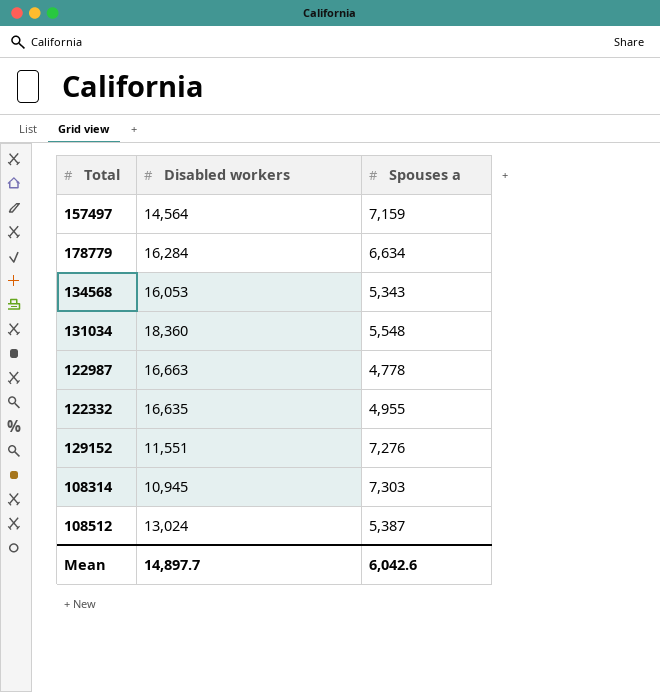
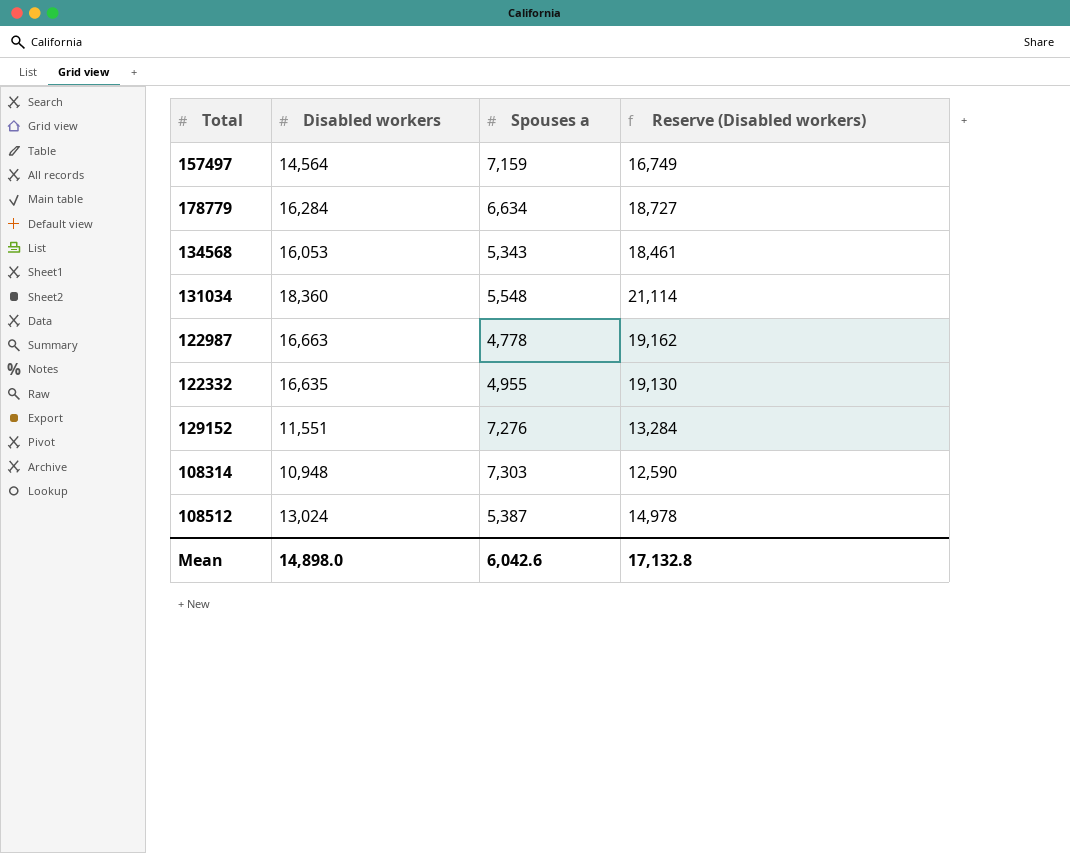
column Reserve (Disabled workers) | formula: none -> [Disabled workers] * 1.15
108314 | Disabled workers: 10,945 -> 10,948
Mean | Disabled workers: 14,897.7 -> 14,898.0

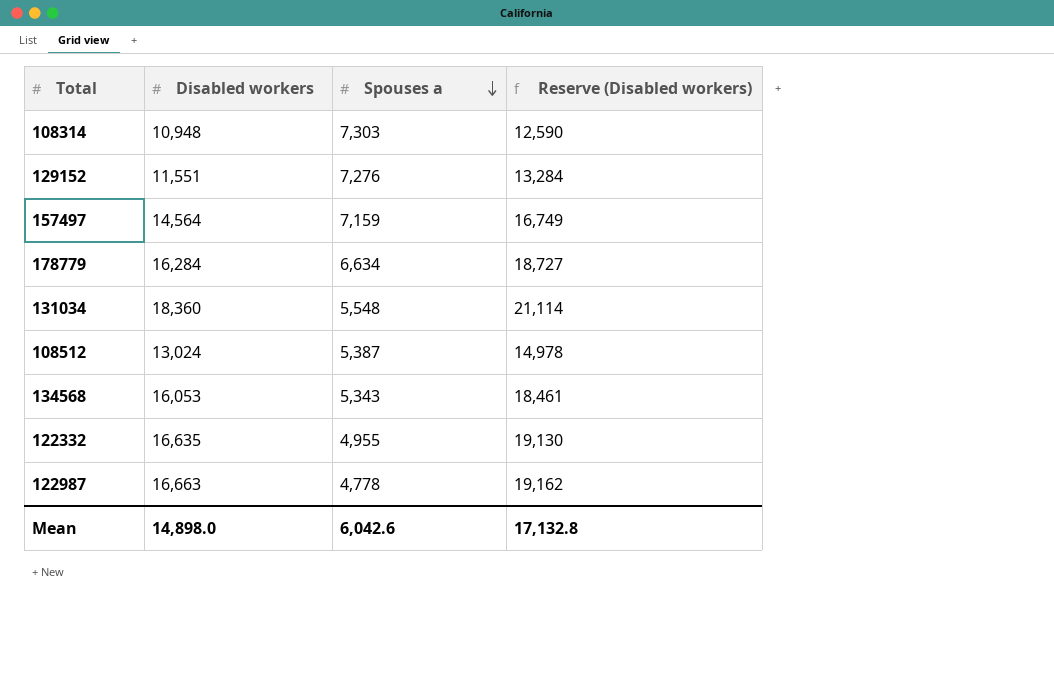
row order: none -> Spouses a descending

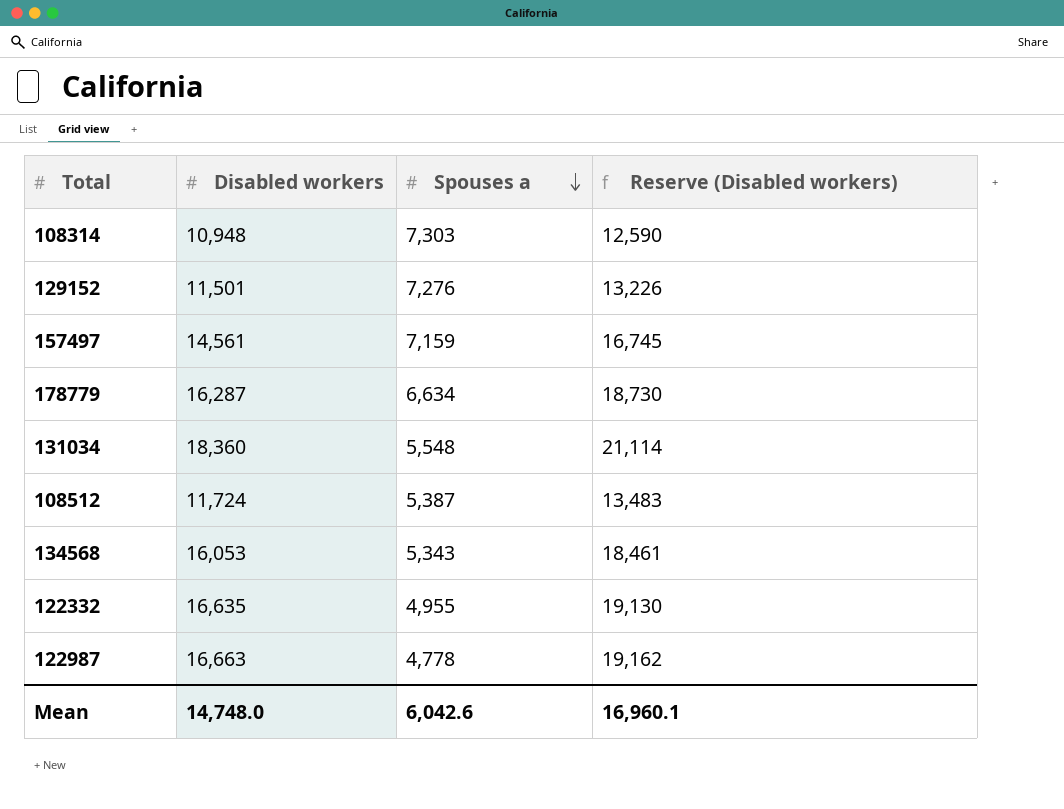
129152 | Disabled workers: 11,551 -> 11,501
129152 | Reserve (Disabled workers): 13,284 -> 13,226
157497 | Disabled workers: 14,564 -> 14,561
157497 | Reserve (Disabled workers): 16,749 -> 16,745
178779 | Disabled workers: 16,284 -> 16,287
178779 | Reserve (Disabled workers): 18,727 -> 18,730
108512 | Disabled workers: 13,024 -> 11,724
108512 | Reserve (Disabled workers): 14,978 -> 13,483
Mean | Disabled workers: 14,898.0 -> 14,748.0
Mean | Reserve (Disabled workers): 17,132.8 -> 16,960.1

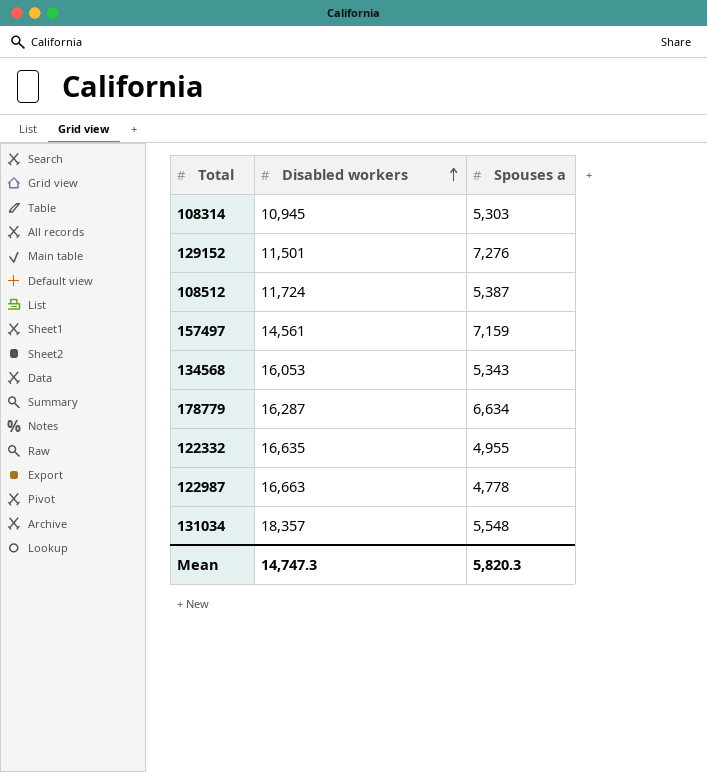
row order: Spouses a descending -> Disabled workers ascending
column Reserve (Disabled workers) | formula: [Disabled workers] * 1.15 -> none
108314 | Disabled workers: 10,948 -> 10,945
108314 | Spouses a: 7,303 -> 5,303
131034 | Disabled workers: 18,360 -> 18,357
Mean | Disabled workers: 14,748.0 -> 14,747.3
Mean | Spouses a: 6,042.6 -> 5,820.3

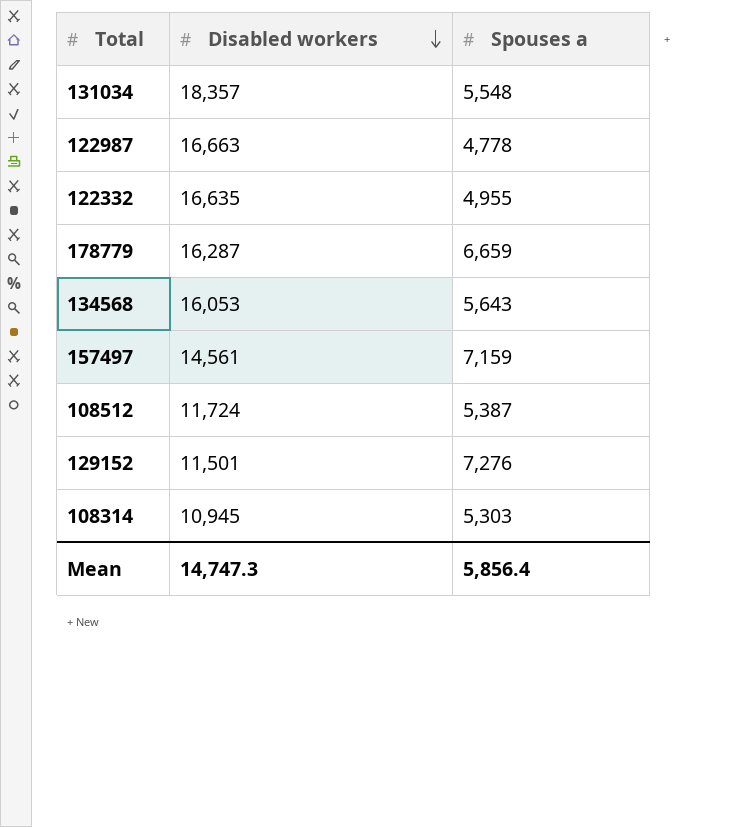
row order: Disabled workers ascending -> Disabled workers descending
178779 | Spouses a: 6,634 -> 6,659
134568 | Spouses a: 5,343 -> 5,643
Mean | Spouses a: 5,820.3 -> 5,856.4

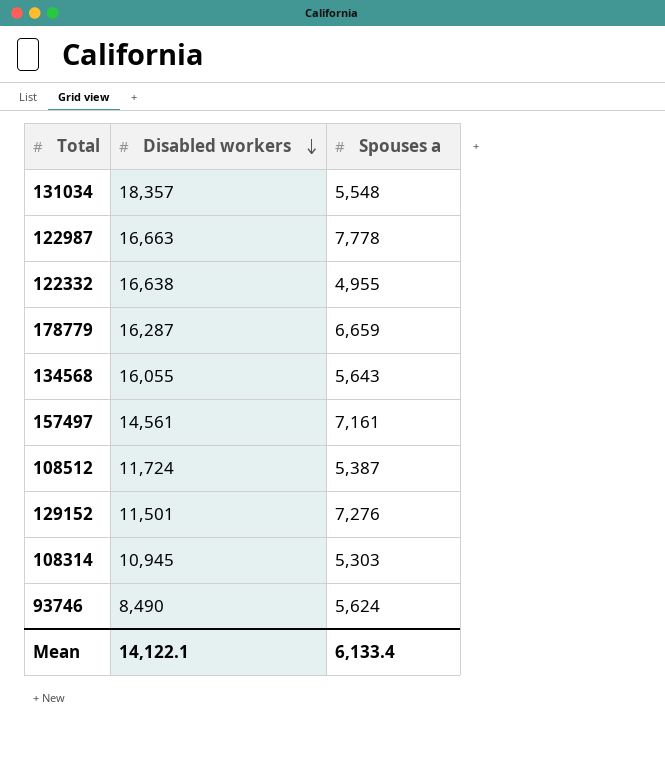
122987 | Spouses a: 4,778 -> 7,778
122332 | Disabled workers: 16,635 -> 16,638
134568 | Disabled workers: 16,053 -> 16,055
157497 | Spouses a: 7,159 -> 7,161
row 93746: none -> 8,490 | 5,624
Mean | Disabled workers: 14,747.3 -> 14,122.1
Mean | Spouses a: 5,856.4 -> 6,133.4

